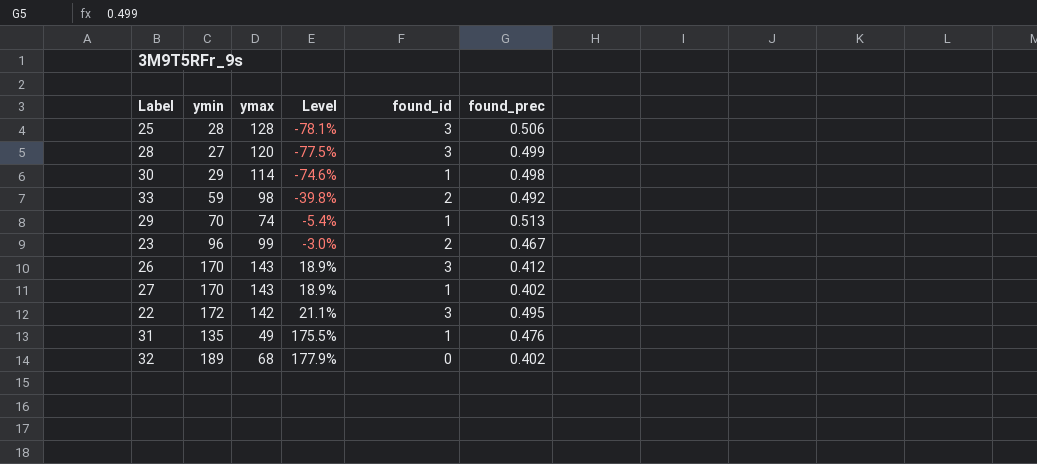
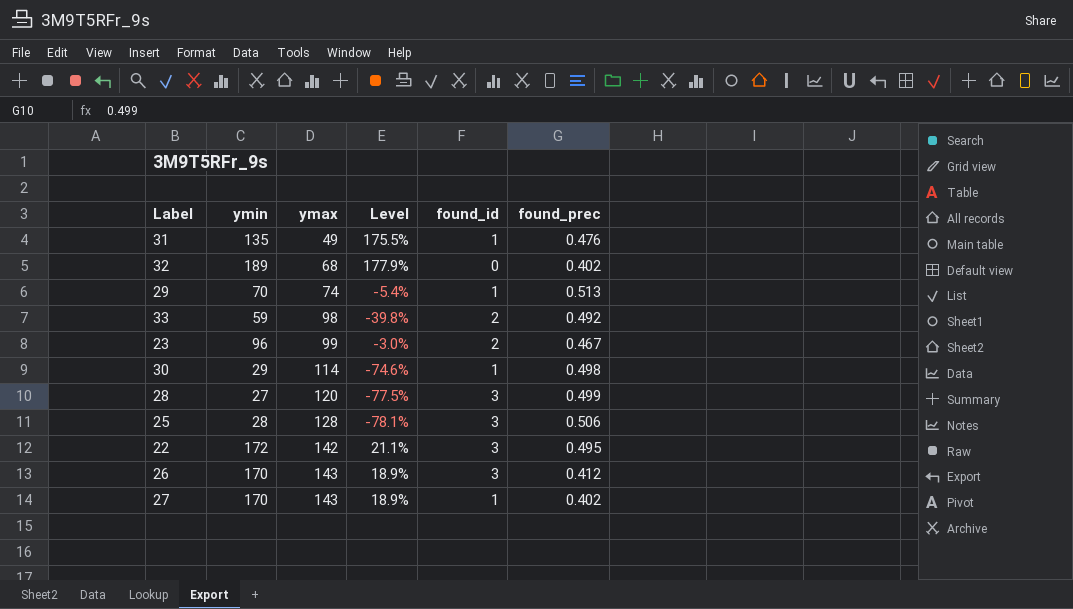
row order: Level ascending -> ymax ascending

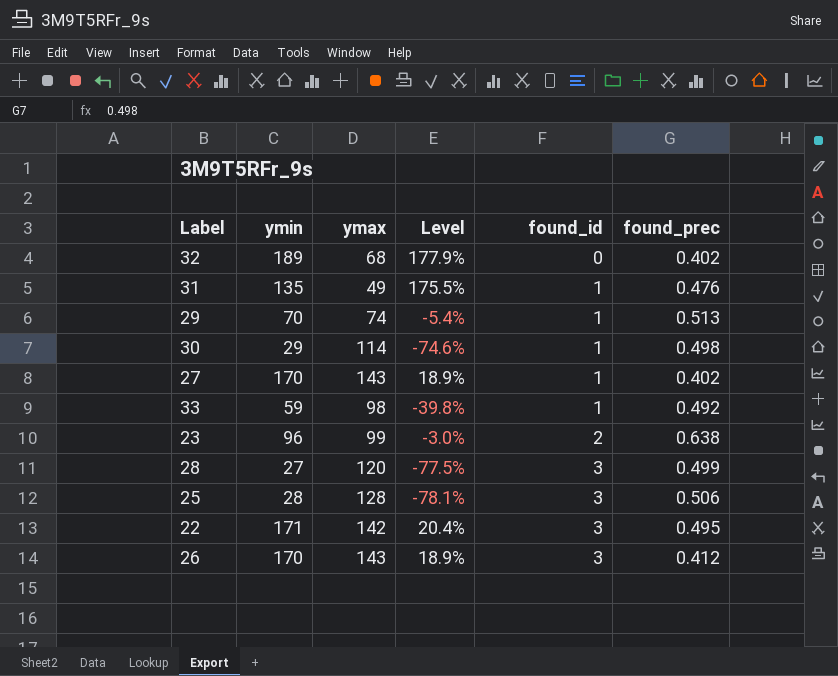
row order: ymax ascending -> found_id ascending
33 | found_id: 2 -> 1
23 | found_prec: 0.467 -> 0.638
22 | ymin: 172 -> 171
22 | Level: 21.1% -> 20.4%

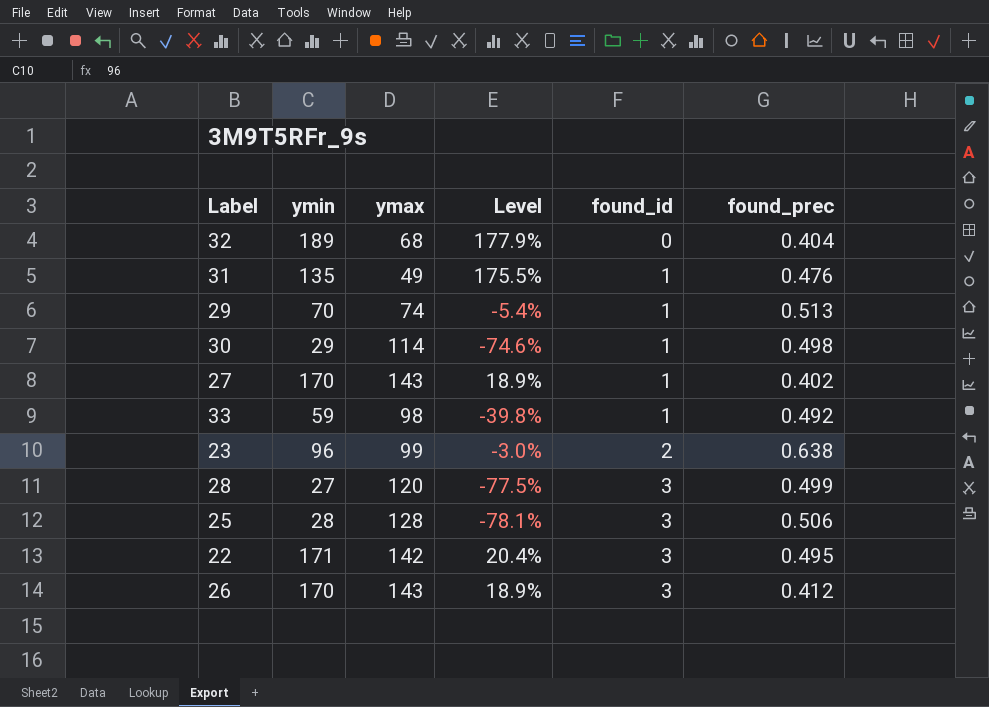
32 | found_prec: 0.402 -> 0.404

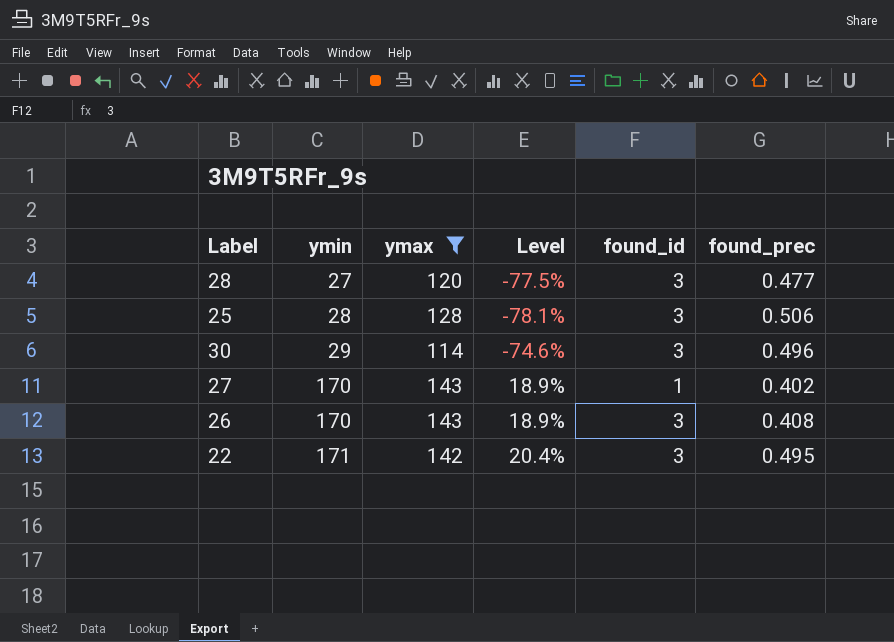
filter: none -> ymax >= 114
row order: found_id ascending -> ymin ascending
28 | found_prec: 0.499 -> 0.477
30 | found_id: 1 -> 3
30 | found_prec: 0.498 -> 0.496
26 | found_prec: 0.412 -> 0.408

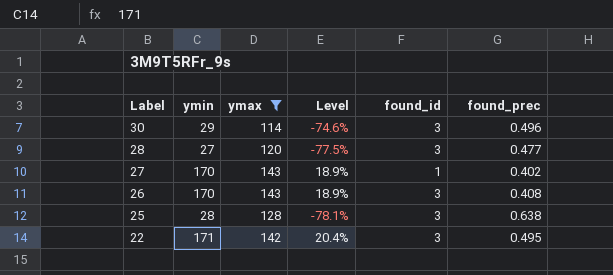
row order: ymin ascending -> Label descending
25 | found_prec: 0.506 -> 0.638

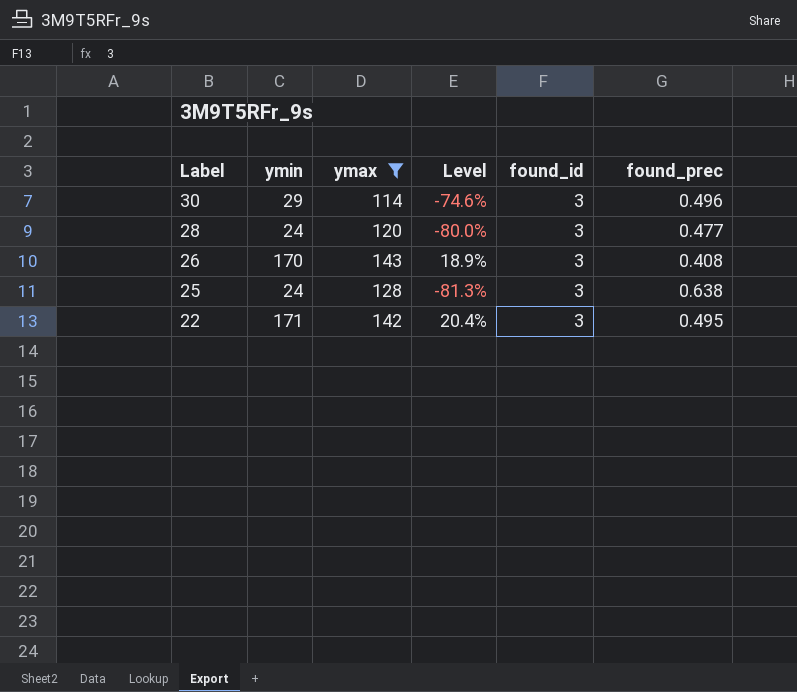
row 27: 170 | 143 | 18.9% | 1 | 0.402 -> none
28 | ymin: 27 -> 24
28 | Level: -77.5% -> -80.0%
25 | ymin: 28 -> 24
25 | Level: -78.1% -> -81.3%

